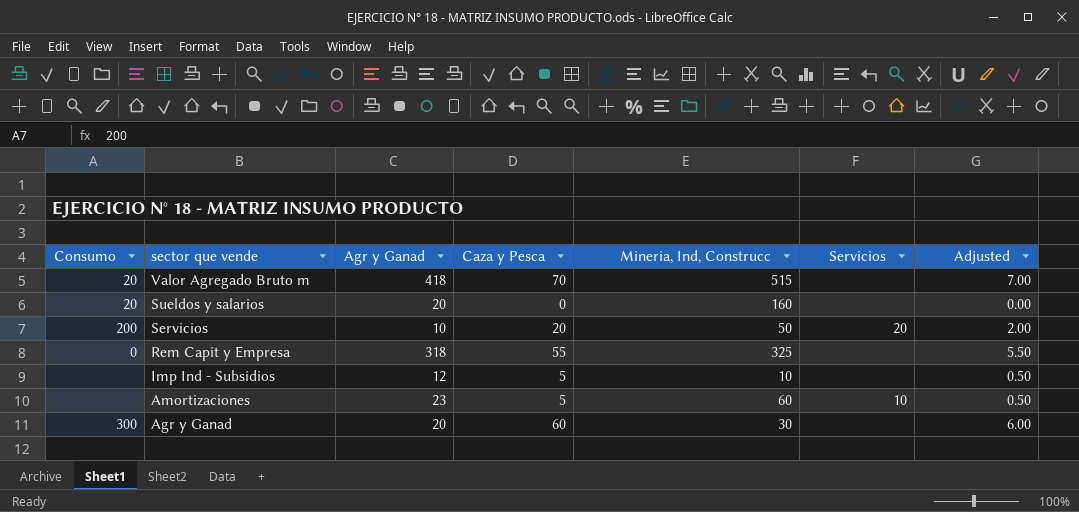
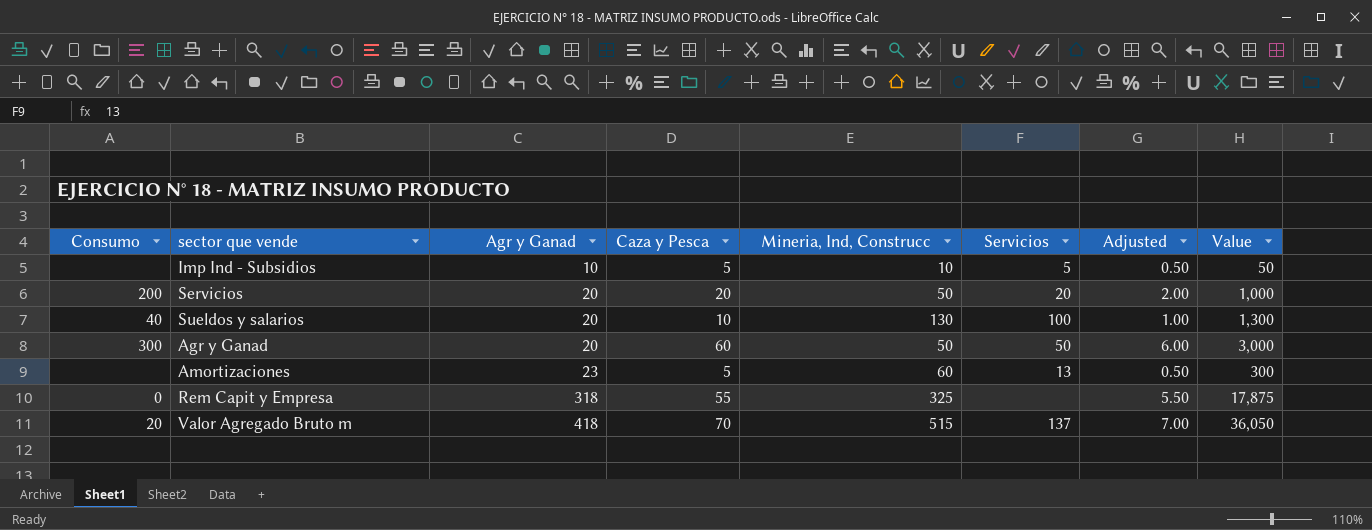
row order: sector que vende descending -> Agr y Ganad ascending
column Value | formula: none -> [Caza y Pesca] * [Mineria, Ind, Construcc]
Imp Ind - Subsidios | Agr y Ganad: 12 -> 10
Imp Ind - Subsidios | Servicios: none -> 5
Servicios | Agr y Ganad: 10 -> 20
Sueldos y salarios | Consumo: 20 -> 40
Sueldos y salarios | Caza y Pesca: 0 -> 10
Sueldos y salarios | Mineria, Ind, Construcc: 160 -> 130
Sueldos y salarios | Servicios: none -> 100
Sueldos y salarios | Adjusted: 0.00 -> 1.00
Agr y Ganad | Mineria, Ind, Construcc: 30 -> 50
Agr y Ganad | Servicios: none -> 50
Amortizaciones | Servicios: 10 -> 13
Valor Agregado Bruto m | Servicios: none -> 137

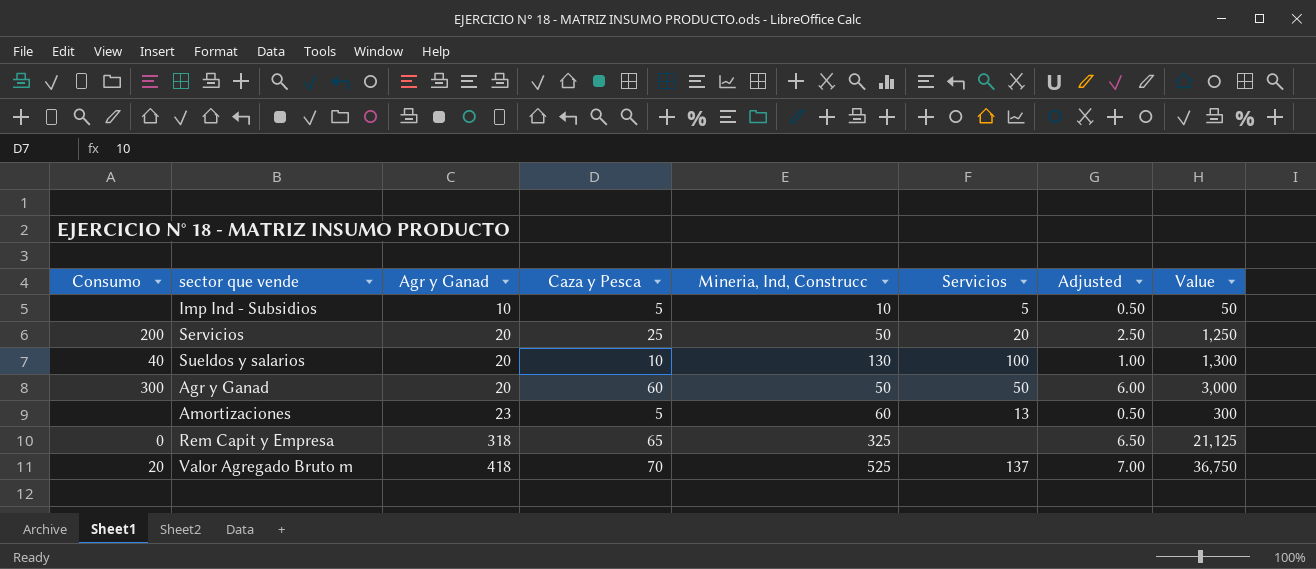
Servicios | Caza y Pesca: 20 -> 25
Servicios | Adjusted: 2.00 -> 2.50
Servicios | Value: 1,000 -> 1,250
Rem Capit y Empresa | Caza y Pesca: 55 -> 65
Rem Capit y Empresa | Adjusted: 5.50 -> 6.50
Rem Capit y Empresa | Value: 17,875 -> 21,125
Valor Agregado Bruto m | Mineria, Ind, Construcc: 515 -> 525
Valor Agregado Bruto m | Value: 36,050 -> 36,750

